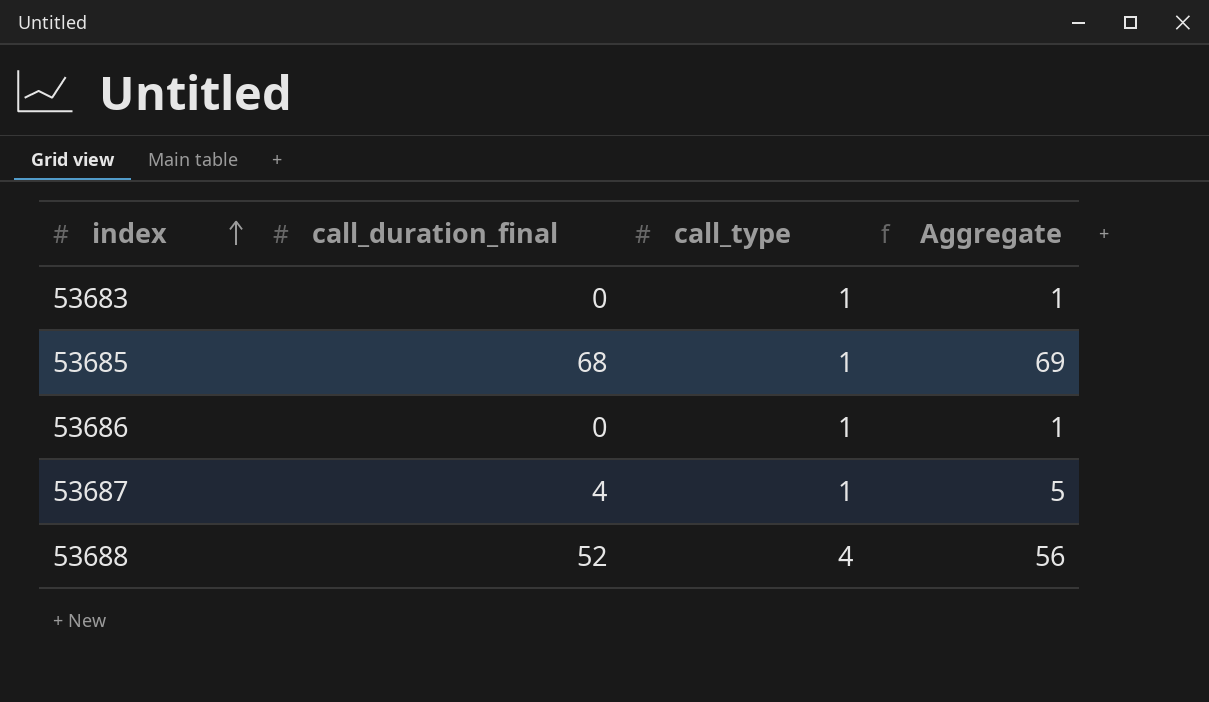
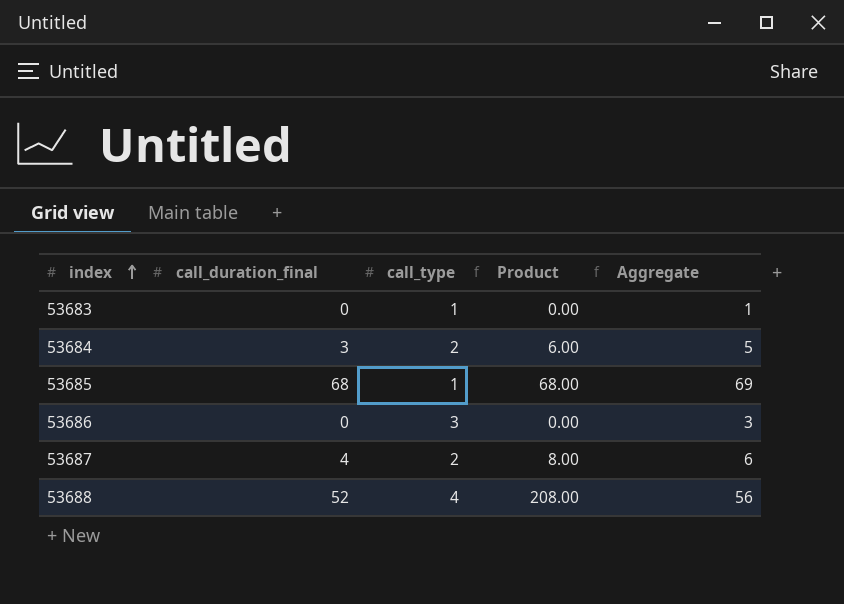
column Product | formula: none -> [call_duration_final] * [call_type]
row 53684: none -> 3 | 2 | 6.00 | 5
53686 | call_type: 1 -> 3
53686 | Aggregate: 1 -> 3
53687 | call_type: 1 -> 2
53687 | Aggregate: 5 -> 6

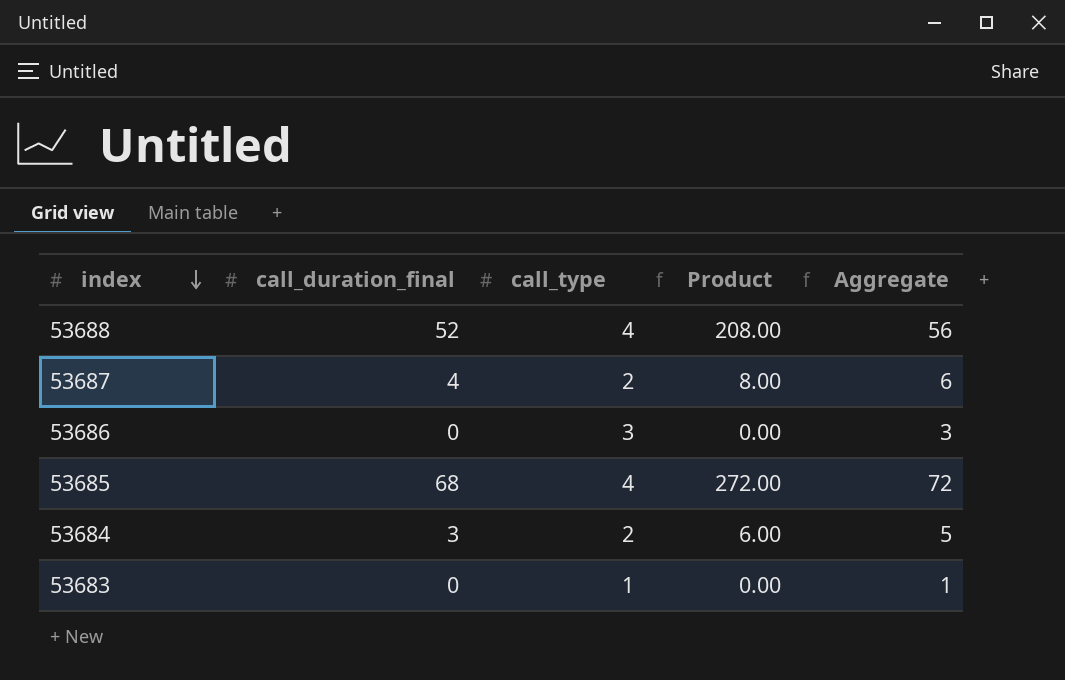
row order: index ascending -> index descending
53685 | call_type: 1 -> 4
53685 | Product: 68.00 -> 272.00
53685 | Aggregate: 69 -> 72

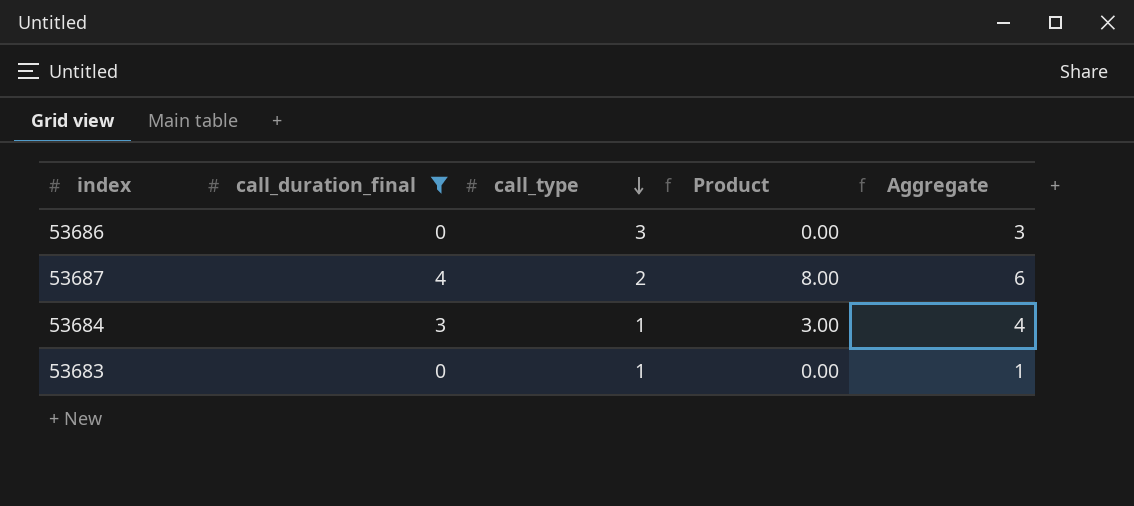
filter: none -> call_duration_final <= 4
row order: index descending -> call_type descending
53684 | call_type: 2 -> 1
53684 | Product: 6.00 -> 3.00
53684 | Aggregate: 5 -> 4

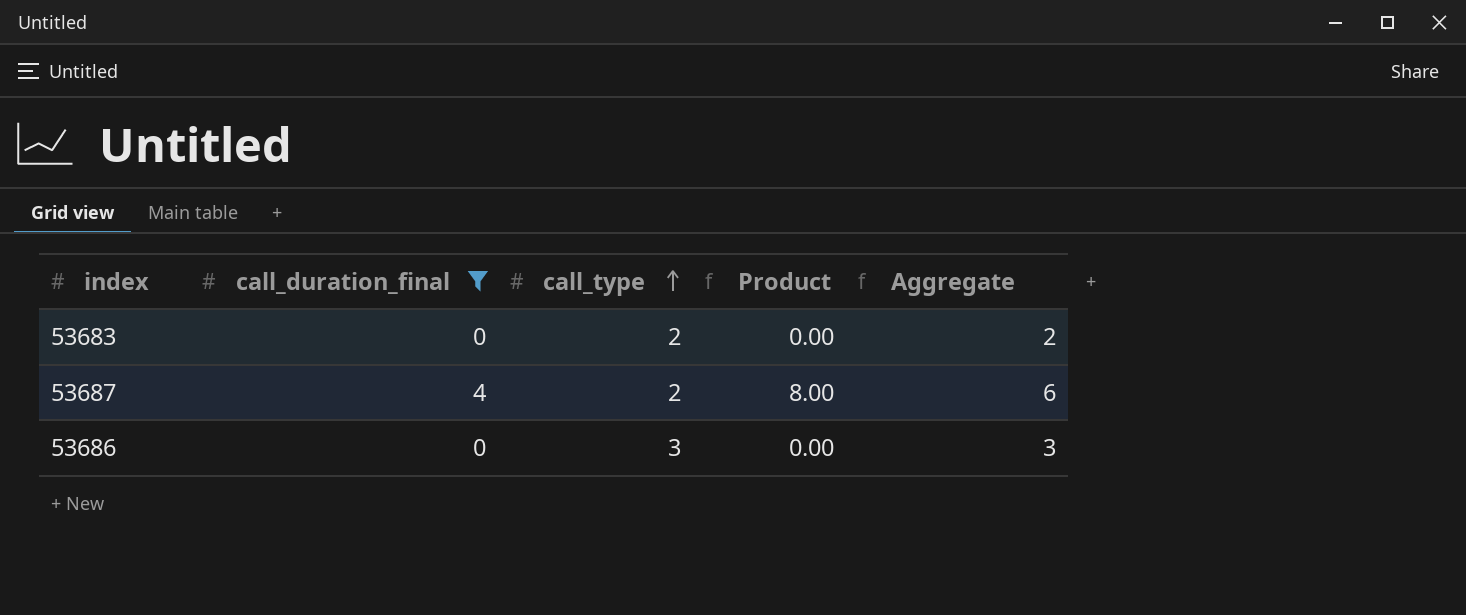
row order: call_type descending -> call_type ascending
row 53684: 3 | 1 | 3.00 | 4 -> none
53683 | call_type: 1 -> 2
53683 | Aggregate: 1 -> 2

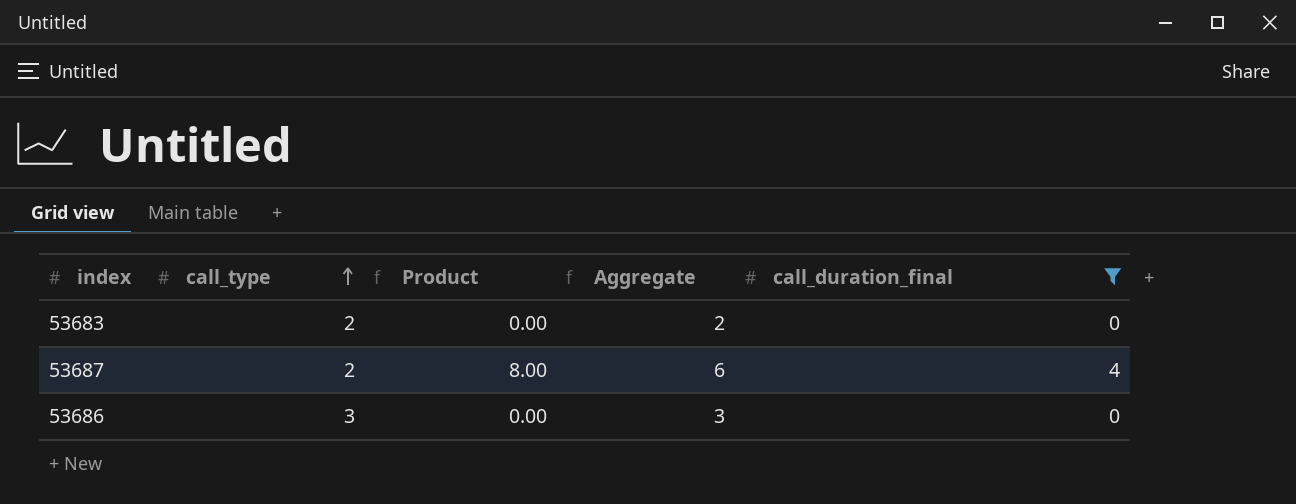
column call_duration_final | position: 2 -> 5

